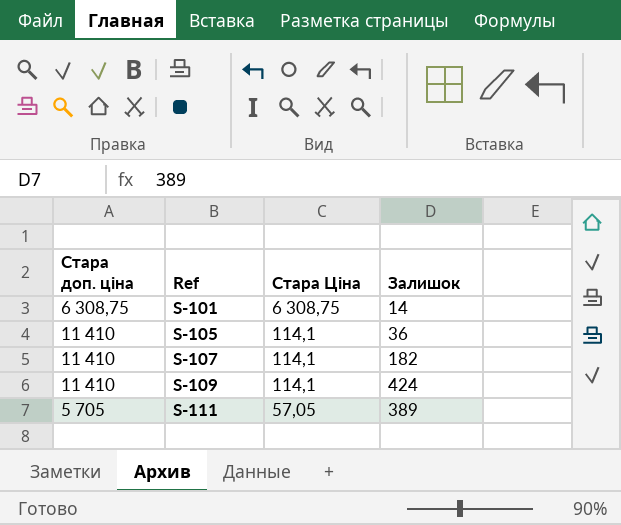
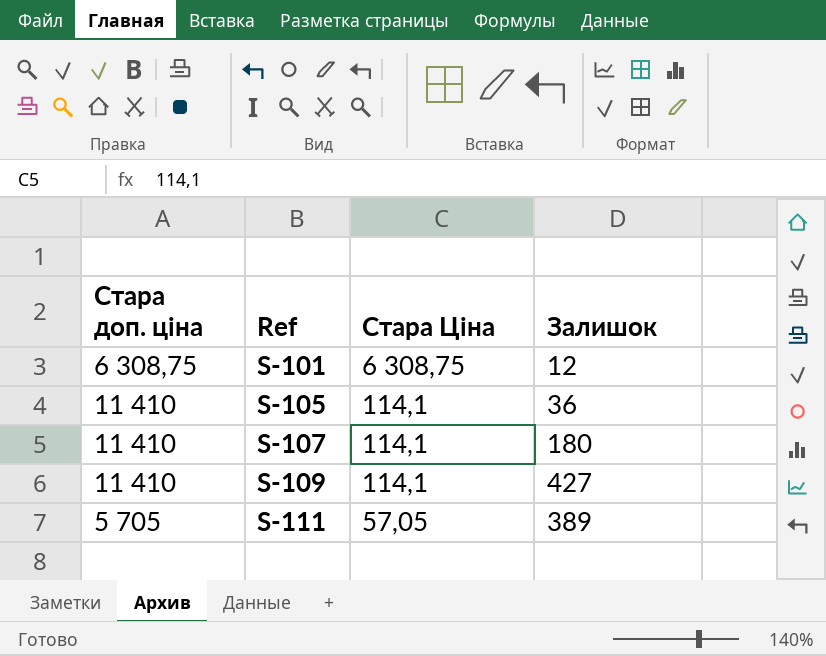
S-101 | Залишок: 14 -> 12
S-107 | Залишок: 182 -> 180
S-109 | Залишок: 424 -> 427

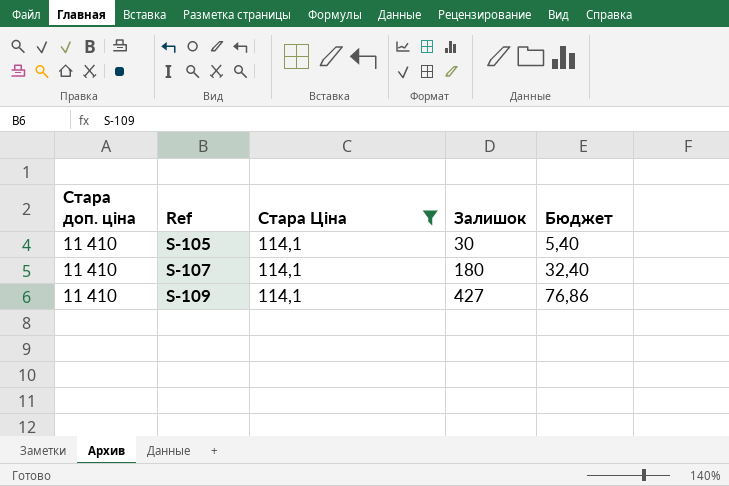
filter: none -> Стара Ціна = 114,1
column Бюджет | formula: none -> [Залишок] * 0,18
S-105 | Залишок: 36 -> 30

